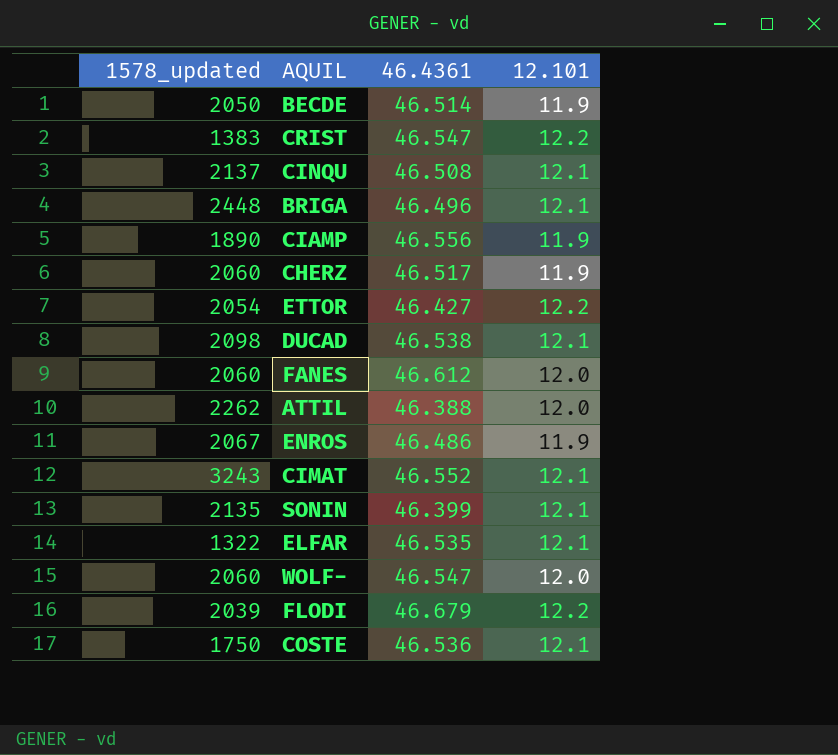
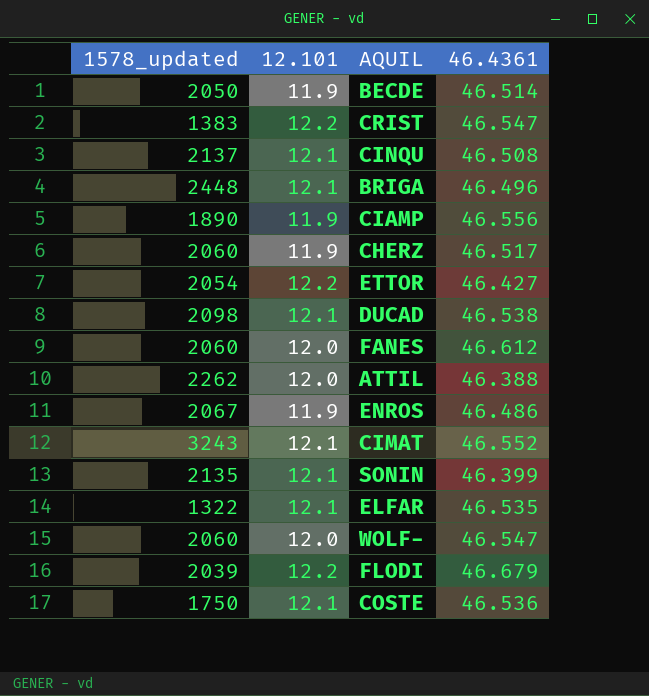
column 12.101 | position: 4 -> 2

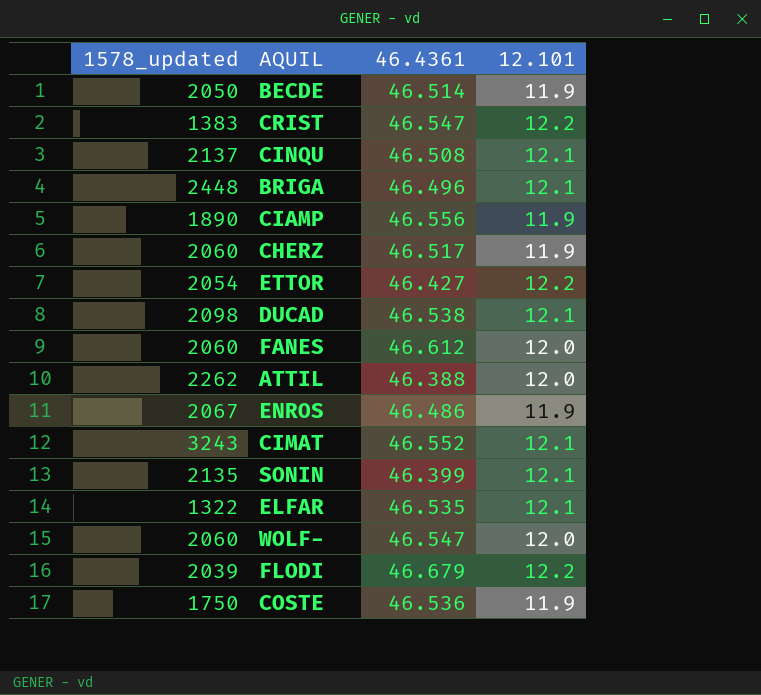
column 12.101 | position: 2 -> 4
COSTE | 12.101: 12.1 -> 11.9

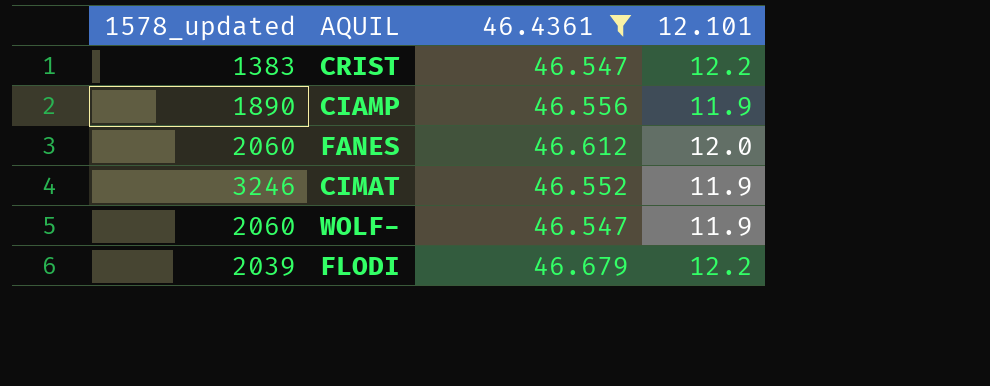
filter: none -> 46.4361 >= 46.547
CIMAT | 1578_updated: 3243 -> 3246
CIMAT | 12.101: 12.1 -> 11.9
WOLF- | 12.101: 12.0 -> 11.9

